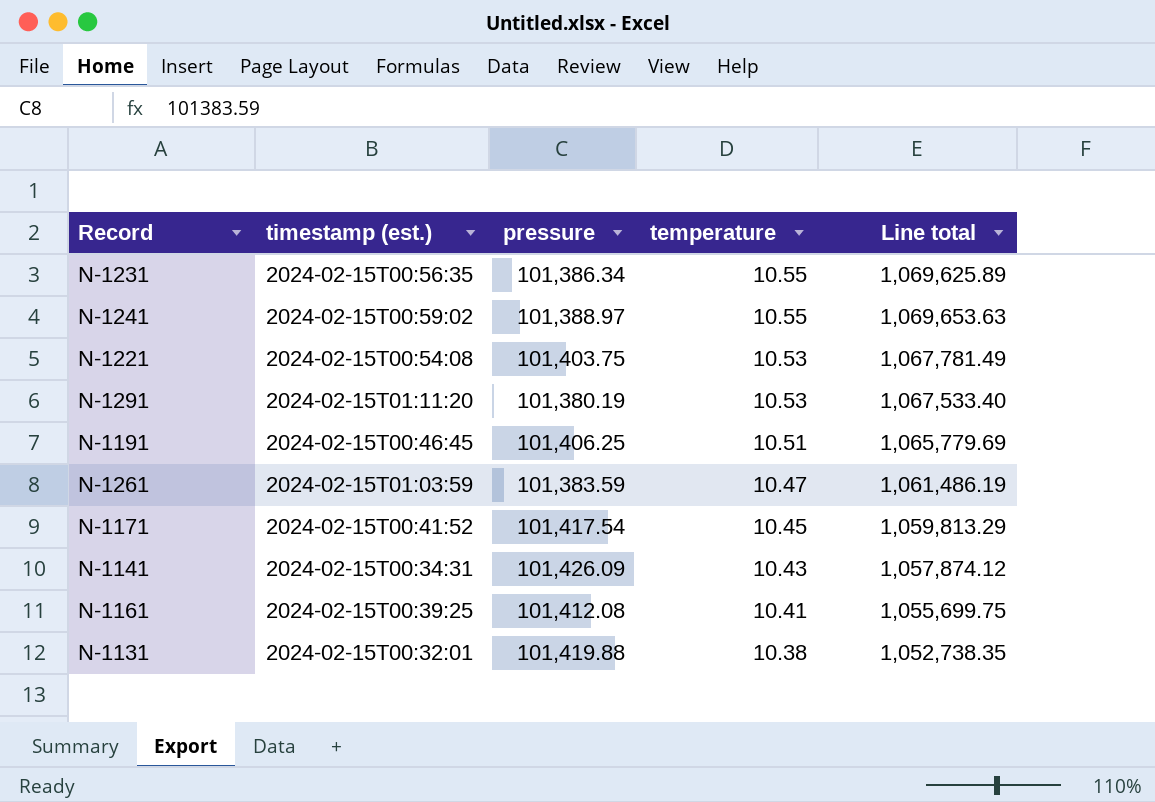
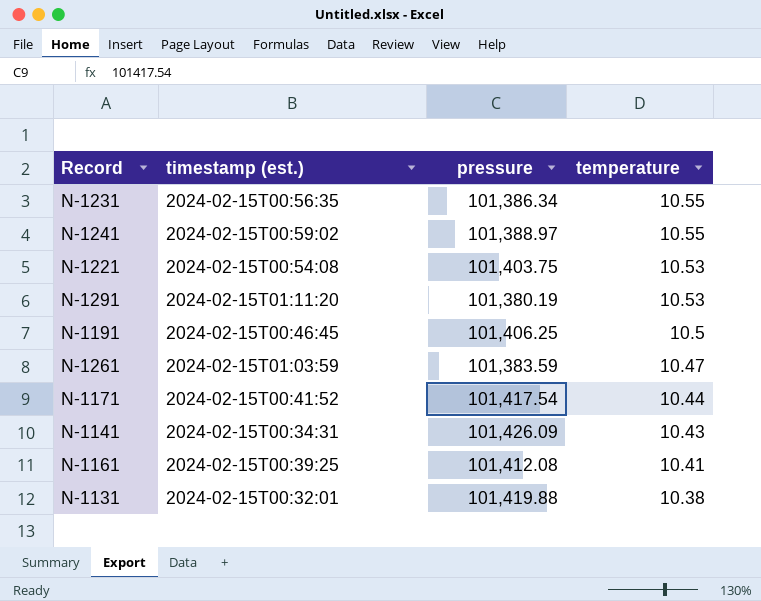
column Line total | formula: [pressure] * [temperature] -> none
N-1191 | temperature: 10.51 -> 10.5
N-1171 | temperature: 10.45 -> 10.44

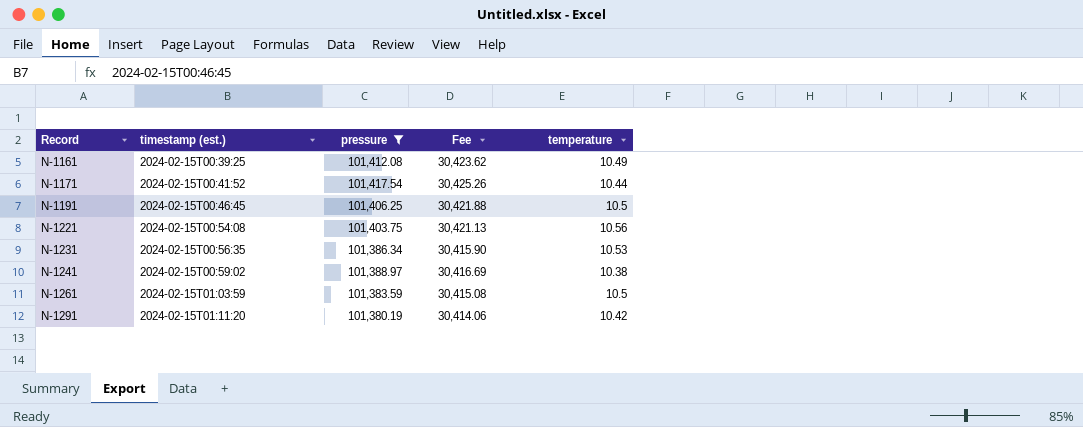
filter: none -> pressure <= 101,417.54
row order: temperature descending -> Record ascending
column Fee | formula: none -> [pressure] * 0.3
N-1161 | temperature: 10.41 -> 10.49
N-1221 | temperature: 10.53 -> 10.56
N-1231 | temperature: 10.55 -> 10.53
N-1241 | temperature: 10.55 -> 10.38
N-1261 | temperature: 10.47 -> 10.5
N-1291 | temperature: 10.53 -> 10.42

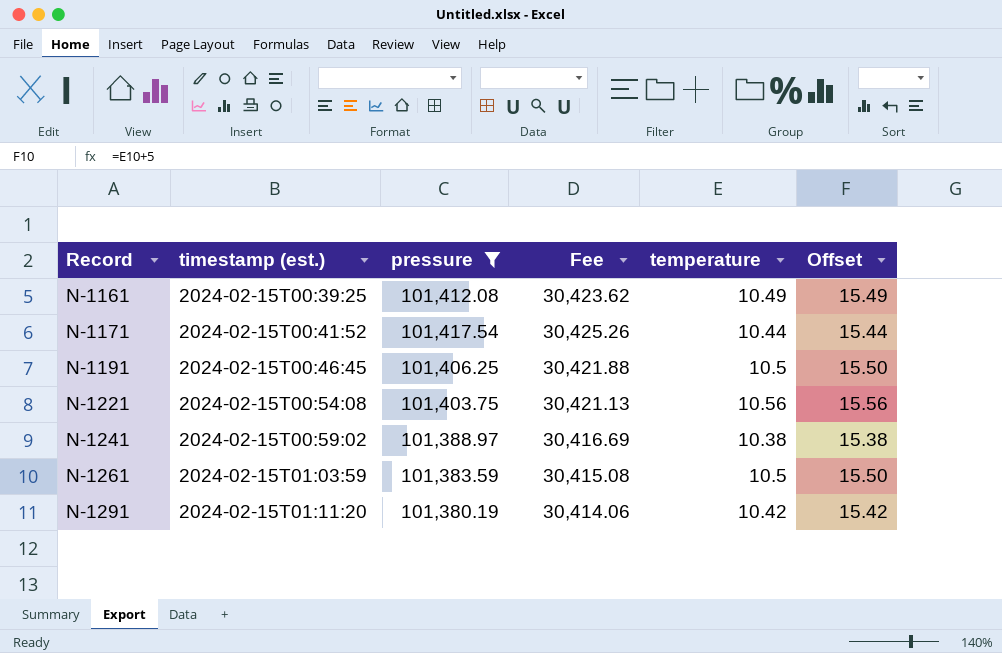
column Offset | formula: none -> [temperature] + 5
row N-1231: 2024-02-15T00:56:35 | 101,386.34 | 30,415.90 | 10.53 -> none

